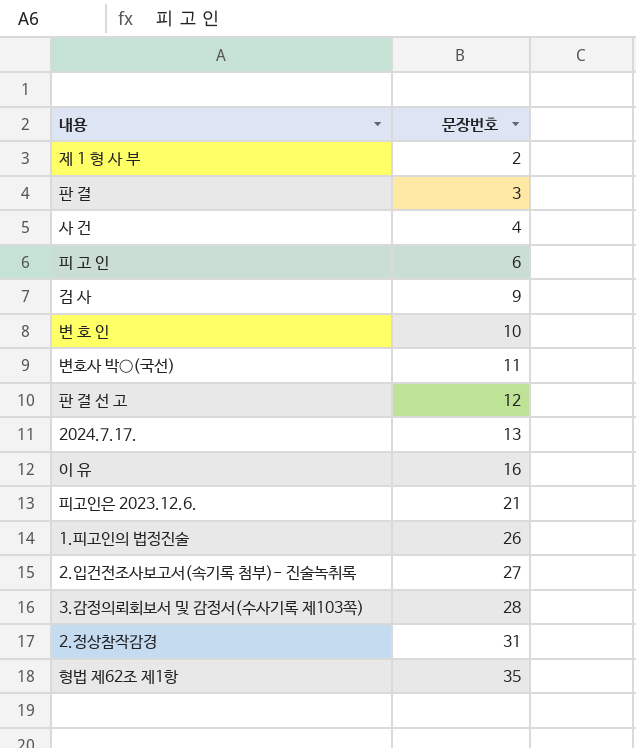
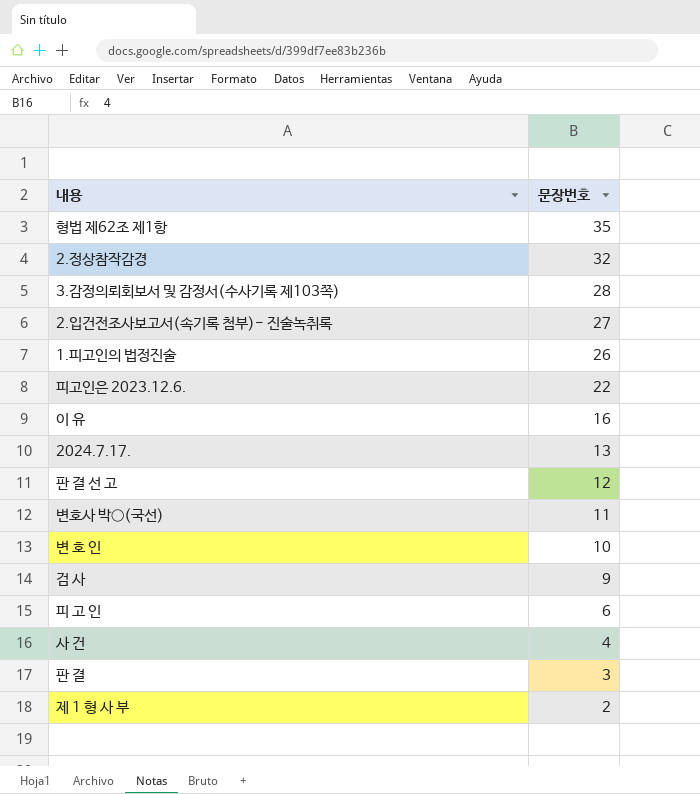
row order: 문장번호 ascending -> 문장번호 descending
2.정상참작감경 | 문장번호: 31 -> 32
피고인은 2023.12.6. | 문장번호: 21 -> 22

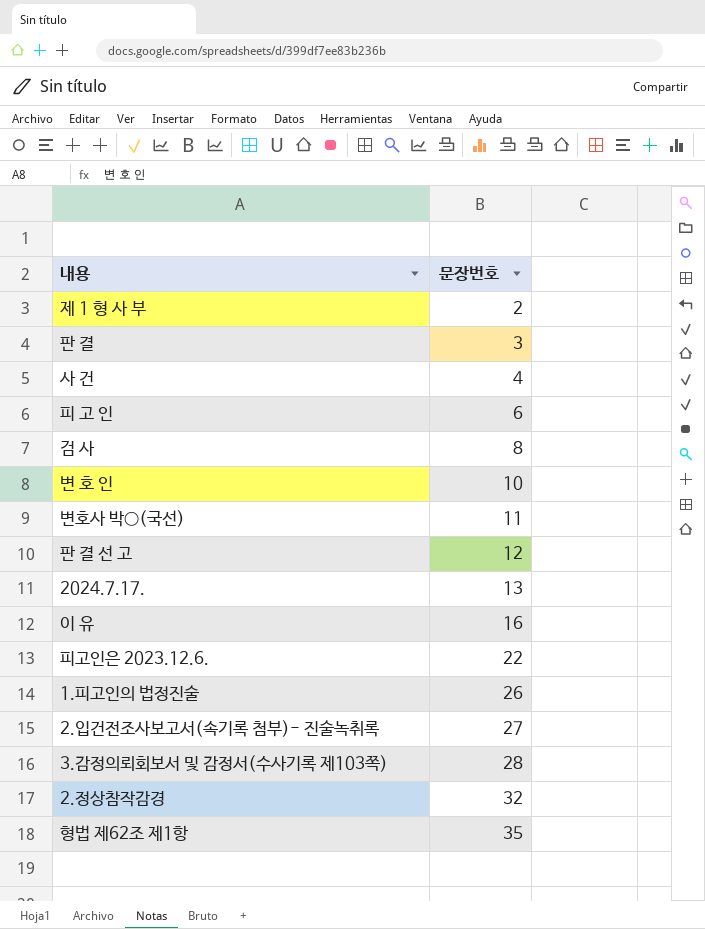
row order: 문장번호 descending -> 문장번호 ascending
검 사 | 문장번호: 9 -> 8

